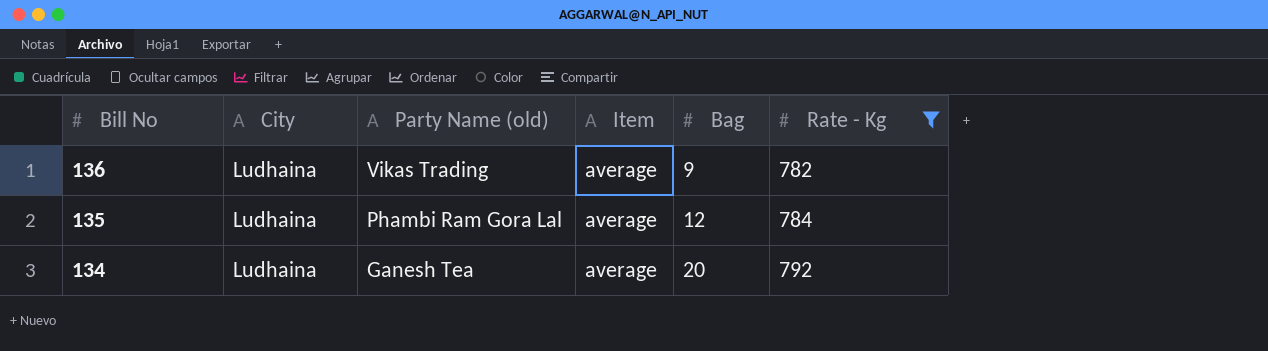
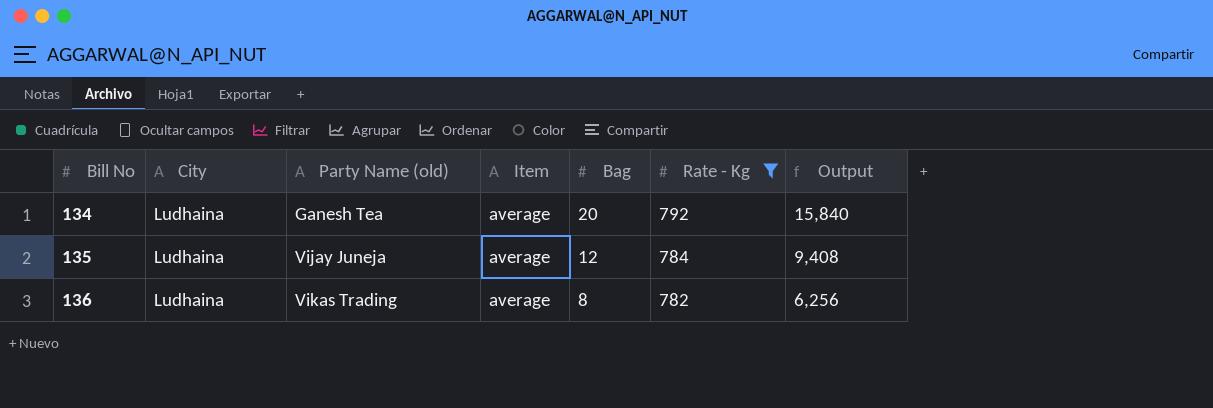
row order: Bill No descending -> Bill No ascending
column Output | formula: none -> [Bag] * [Rate - Kg]
135 | Party Name (old): Phambi Ram Gora Lal -> Vijay Juneja
136 | Bag: 9 -> 8

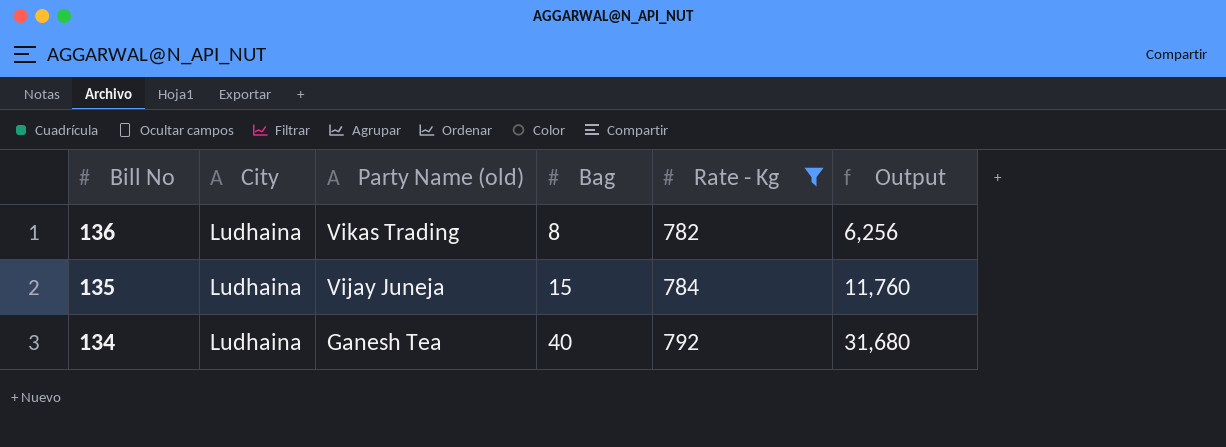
row order: Bill No ascending -> Bill No descending
column Item | position: 4 -> none
135 | Bag: 12 -> 15
135 | Output: 9,408 -> 11,760
134 | Bag: 20 -> 40
134 | Output: 15,840 -> 31,680

